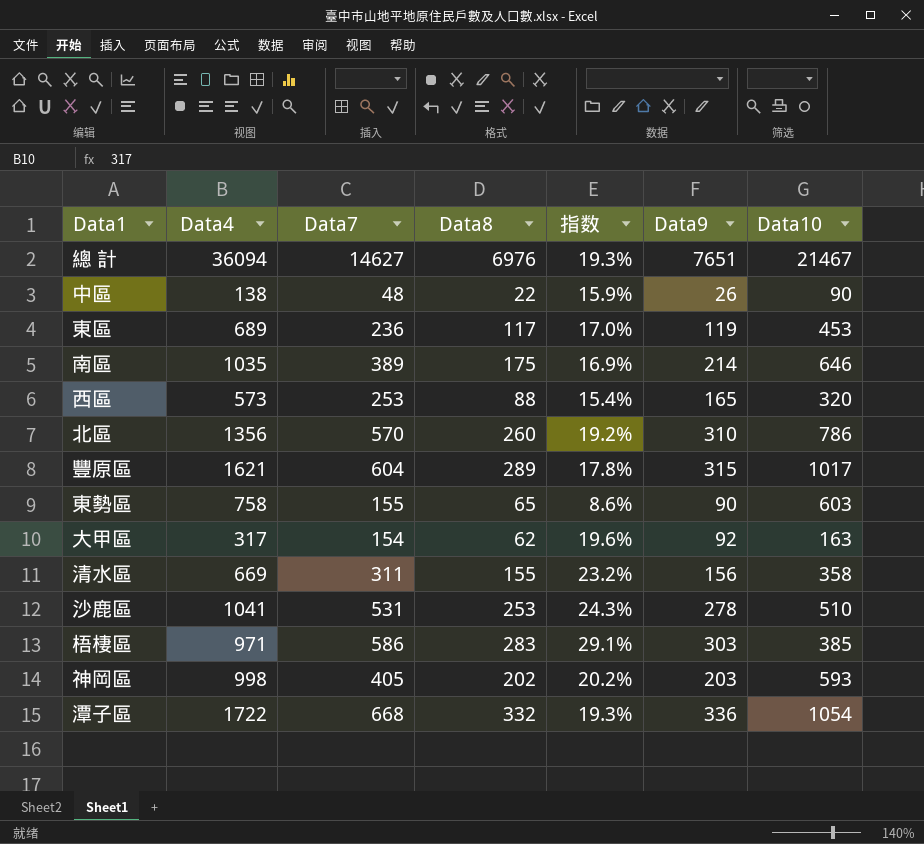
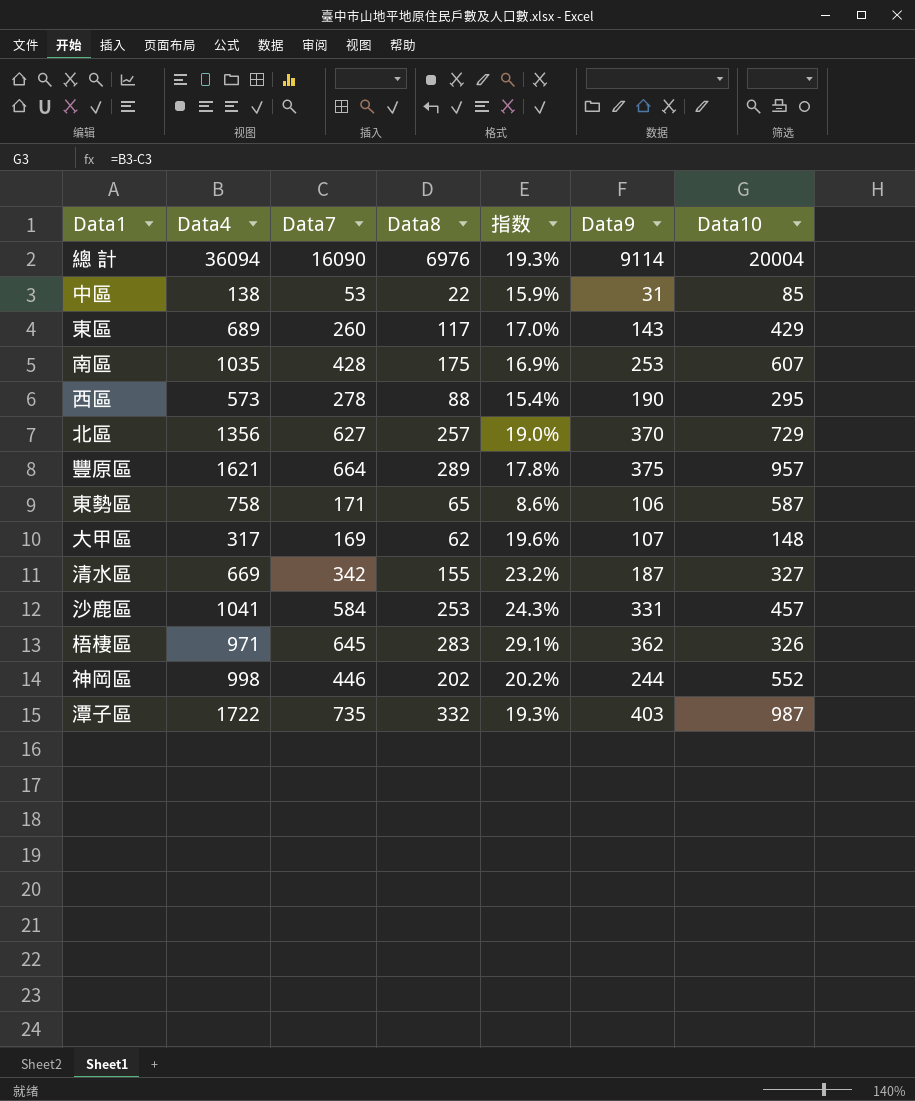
總 計 | Data7: 14627 -> 16090
總 計 | Data9: 7651 -> 9114
總 計 | Data10: 21467 -> 20004
中區 | Data7: 48 -> 53
中區 | Data9: 26 -> 31
中區 | Data10: 90 -> 85
東區 | Data7: 236 -> 260
東區 | Data9: 119 -> 143
東區 | Data10: 453 -> 429
南區 | Data7: 389 -> 428
南區 | Data9: 214 -> 253
南區 | Data10: 646 -> 607
西區 | Data7: 253 -> 278
西區 | Data9: 165 -> 190
西區 | Data10: 320 -> 295
北區 | Data7: 570 -> 627
北區 | Data8: 260 -> 257
北區 | 指数: 19.2% -> 19.0%
北區 | Data9: 310 -> 370
北區 | Data10: 786 -> 729
豐原區 | Data7: 604 -> 664
豐原區 | Data9: 315 -> 375
豐原區 | Data10: 1017 -> 957
東勢區 | Data7: 155 -> 171
東勢區 | Data9: 90 -> 106
東勢區 | Data10: 603 -> 587
大甲區 | Data7: 154 -> 169
大甲區 | Data9: 92 -> 107
大甲區 | Data10: 163 -> 148
清水區 | Data7: 311 -> 342
清水區 | Data9: 156 -> 187
清水區 | Data10: 358 -> 327
沙鹿區 | Data7: 531 -> 584
沙鹿區 | Data9: 278 -> 331
沙鹿區 | Data10: 510 -> 457
梧棲區 | Data7: 586 -> 645
梧棲區 | Data9: 303 -> 362
梧棲區 | Data10: 385 -> 326
神岡區 | Data7: 405 -> 446
神岡區 | Data9: 203 -> 244
神岡區 | Data10: 593 -> 552
潭子區 | Data7: 668 -> 735
潭子區 | Data9: 336 -> 403
潭子區 | Data10: 1054 -> 987

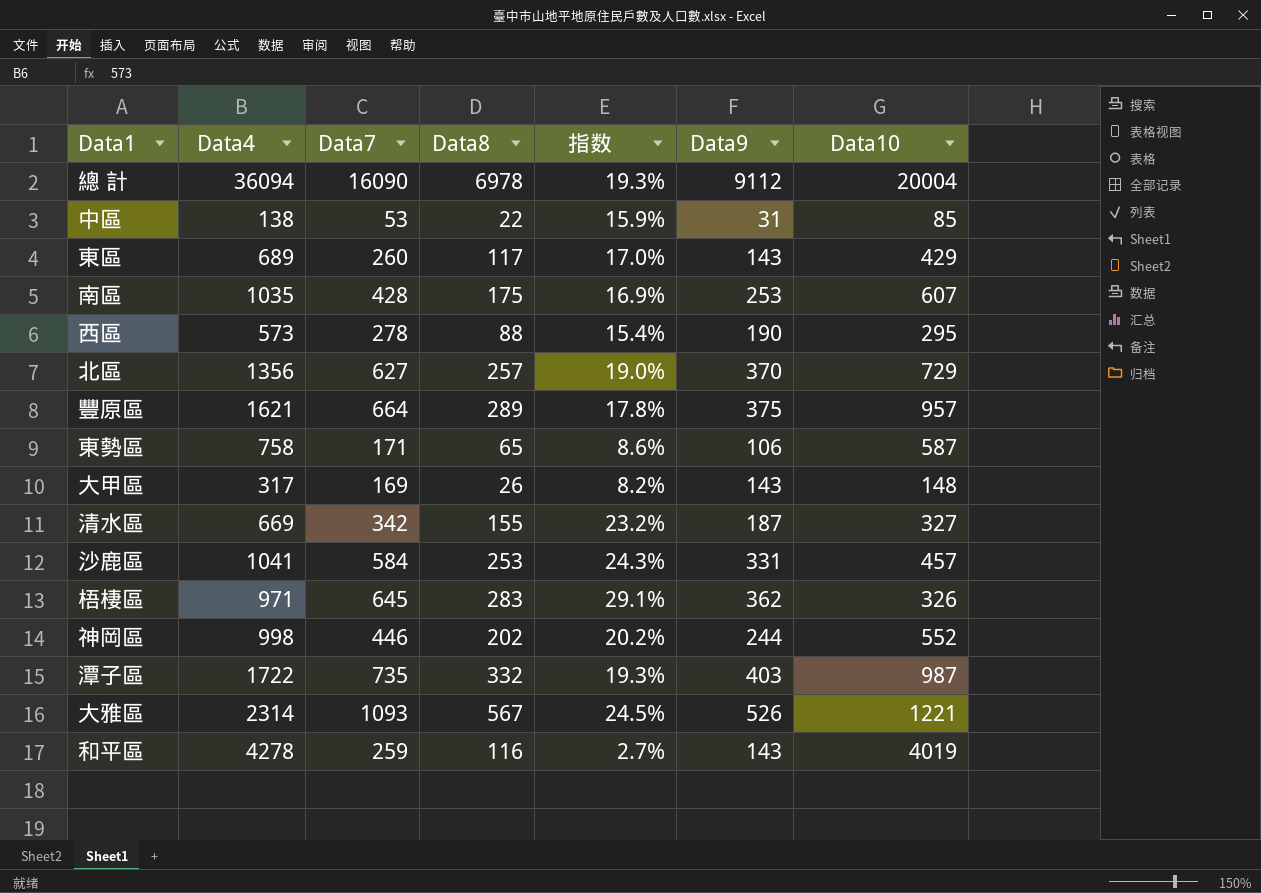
總 計 | Data8: 6976 -> 6978
總 計 | Data9: 9114 -> 9112
大甲區 | Data8: 62 -> 26
大甲區 | 指数: 19.6% -> 8.2%
大甲區 | Data9: 107 -> 143
row 大雅區: none -> 2314 | 1093 | 567 | 24.5% | 526 | 1221
row 和平區: none -> 4278 | 259 | 116 | 2.7% | 143 | 4019

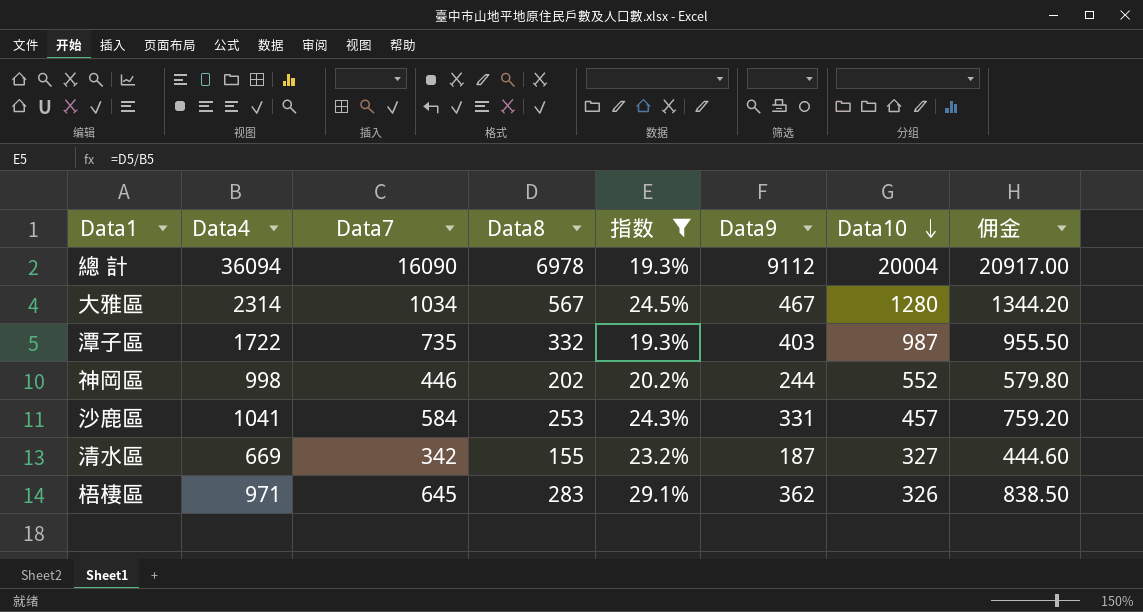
filter: none -> 指数 >= 19.3%
row order: none -> Data10 descending
column 佣金 | formula: none -> [Data7] * 1.3
大雅區 | Data7: 1093 -> 1034
大雅區 | Data9: 526 -> 467
大雅區 | Data10: 1221 -> 1280

